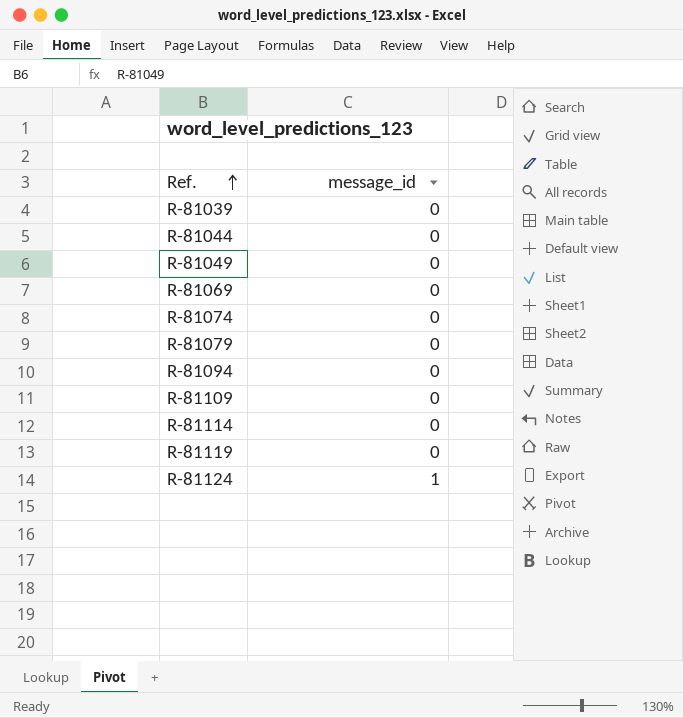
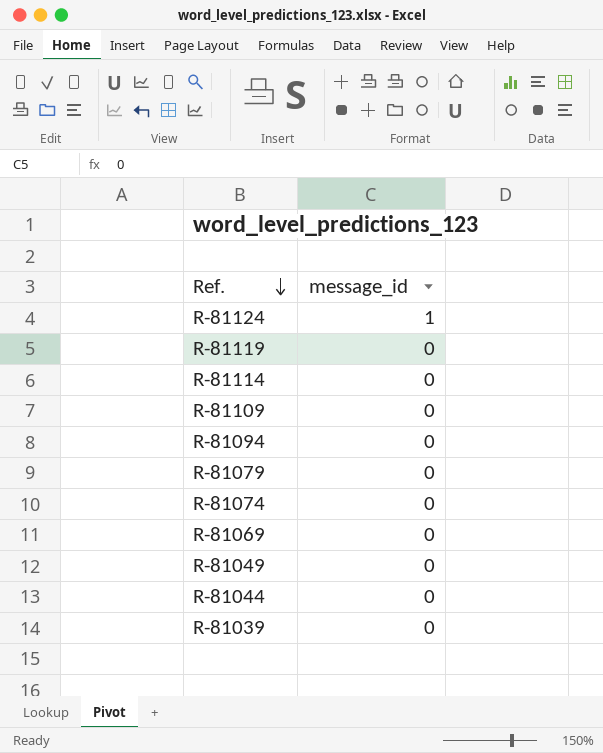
row order: Ref. ascending -> Ref. descending

